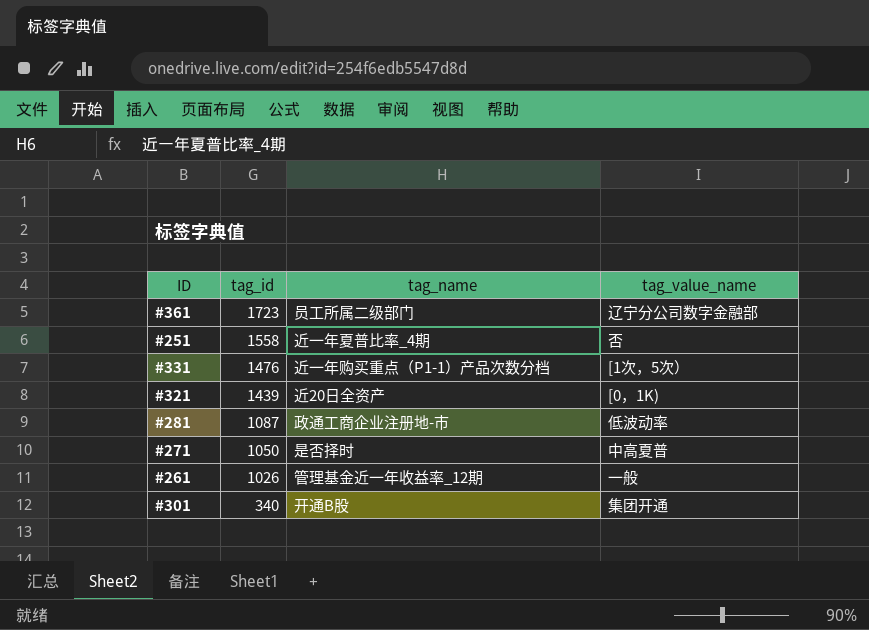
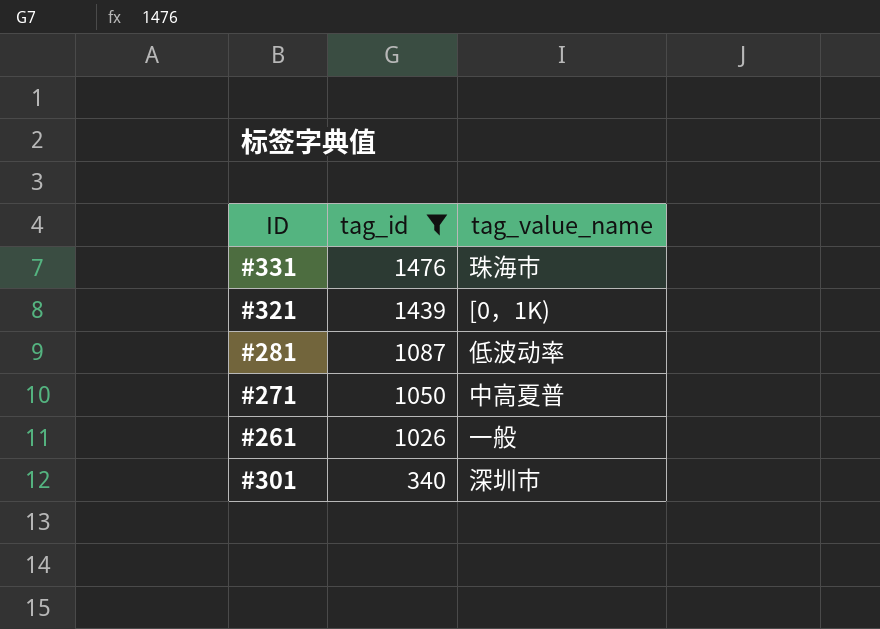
filter: none -> tag_id <= 1476
column tag_name | position: 3 -> none
#331 | tag_value_name: [1次，5次） -> 珠海市
#301 | tag_value_name: 集团开通 -> 深圳市

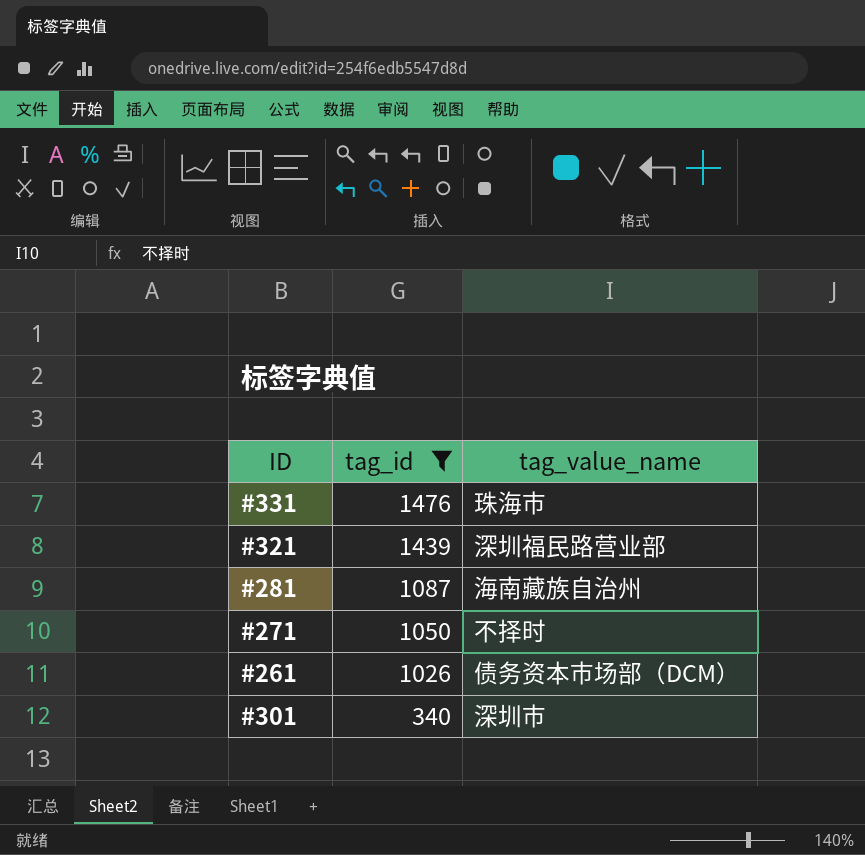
#321 | tag_value_name: [0，1K) -> 深圳福民路营业部
#281 | tag_value_name: 低波动率 -> 海南藏族自治州
#271 | tag_value_name: 中高夏普 -> 不择时
#261 | tag_value_name: 一般 -> 债务资本市场部（DCM）

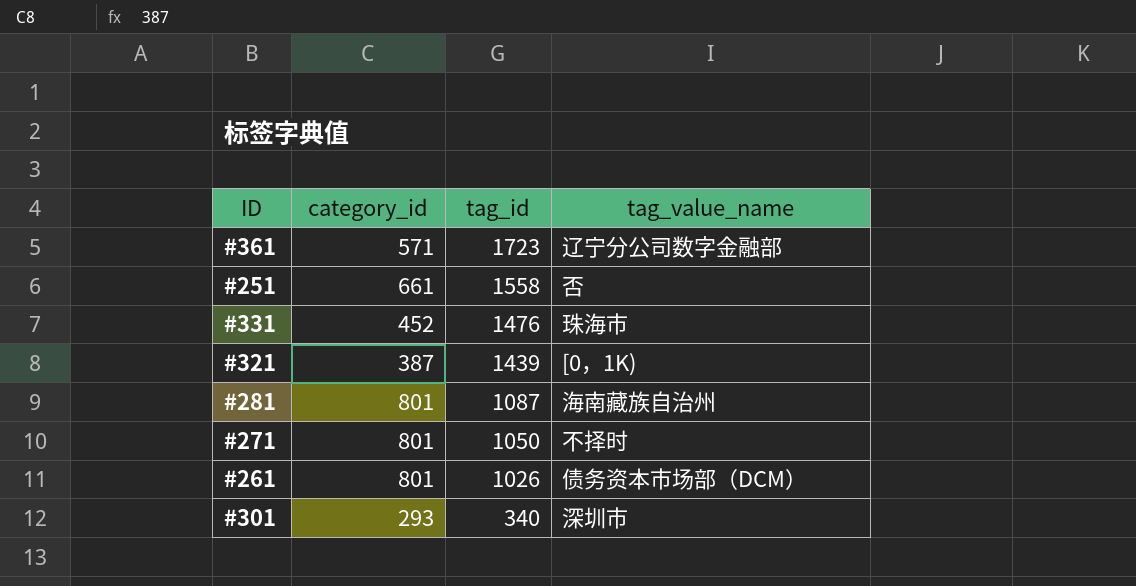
filter: tag_id <= 1476 -> none
column category_id | position: none -> 2
#321 | tag_value_name: 深圳福民路营业部 -> [0，1K)

